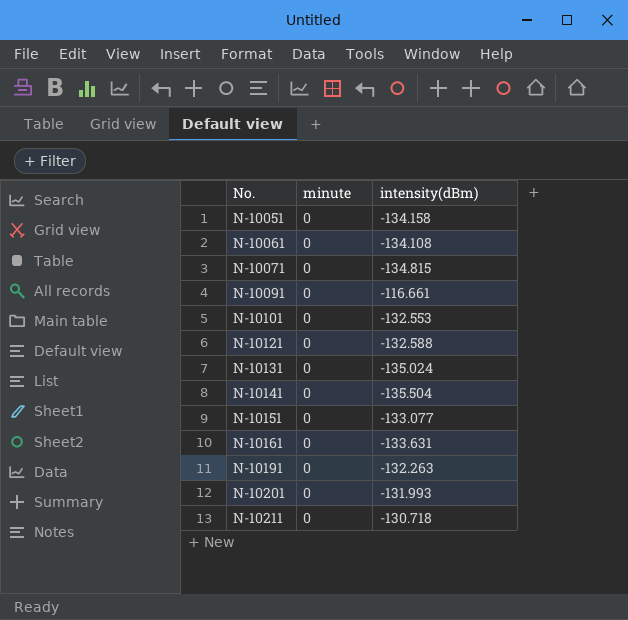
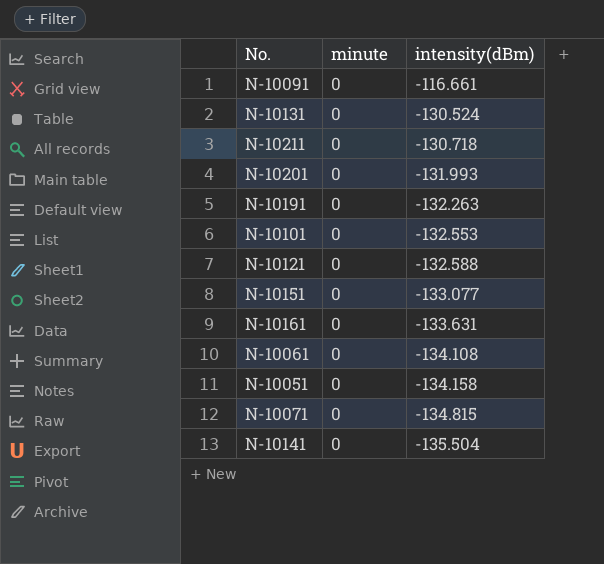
row order: No. ascending -> intensity(dBm) descending
N-10131 | intensity(dBm): -135.024 -> -130.524

